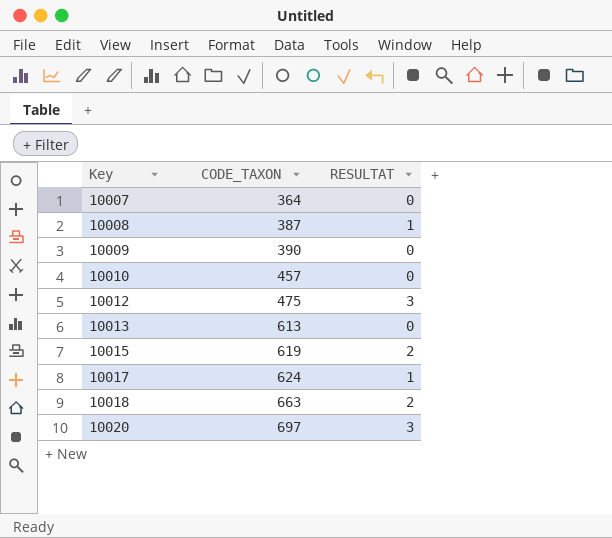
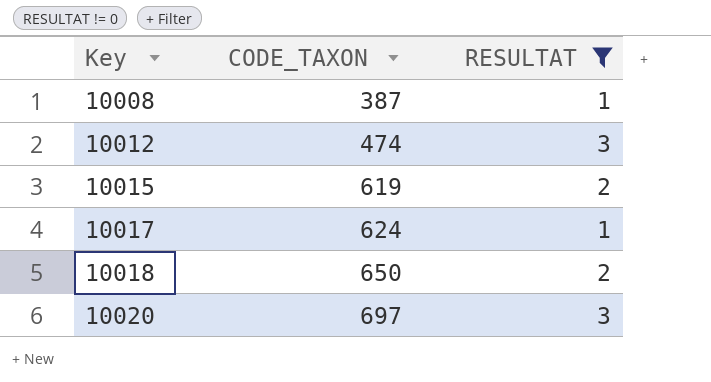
filter: none -> RESULTAT != 0
10012 | CODE_TAXON: 475 -> 474
10018 | CODE_TAXON: 663 -> 650

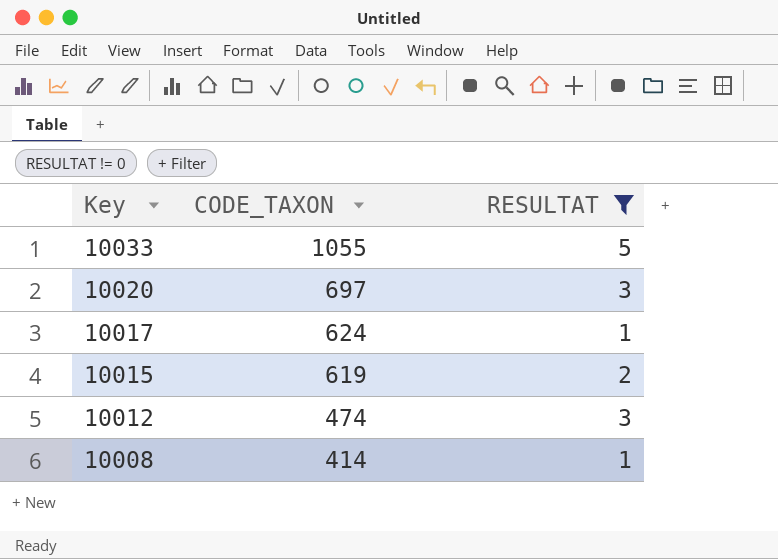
row order: Key ascending -> Key descending
row 10018: 650 | 2 -> none
row 10033: none -> 1055 | 5
10008 | CODE_TAXON: 387 -> 414

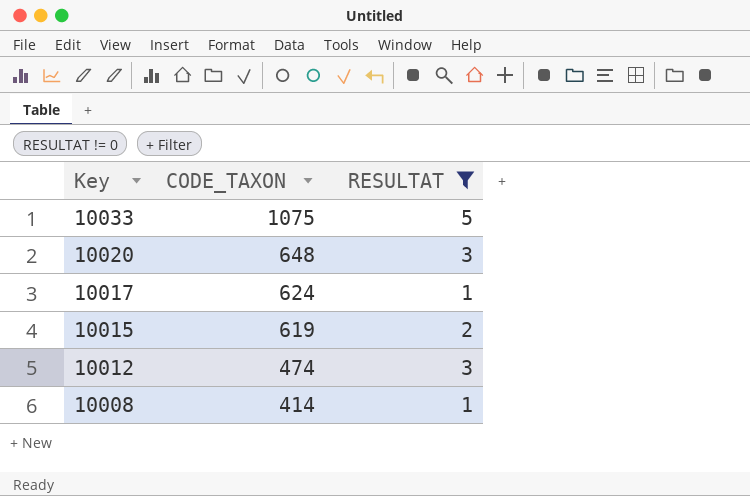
10033 | CODE_TAXON: 1055 -> 1075
10020 | CODE_TAXON: 697 -> 648

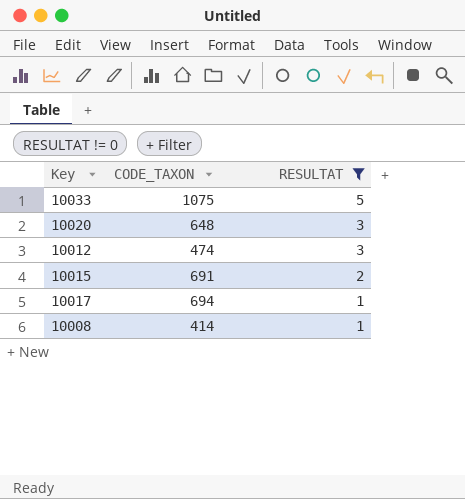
row order: Key descending -> RESULTAT descending
10015 | CODE_TAXON: 619 -> 691
10017 | CODE_TAXON: 624 -> 694

